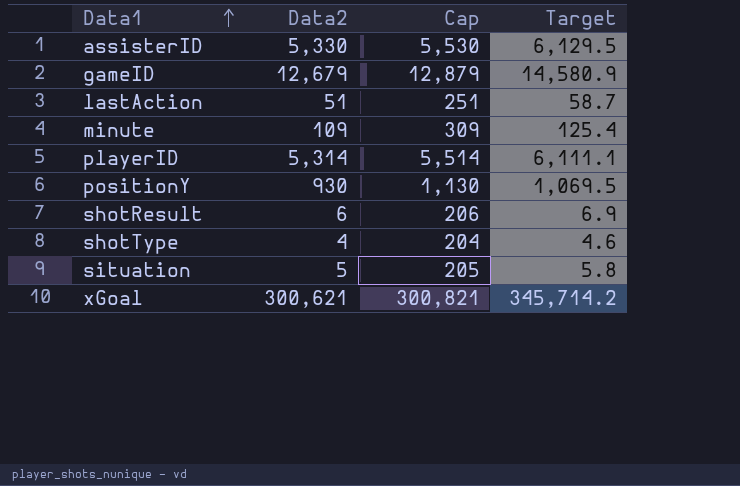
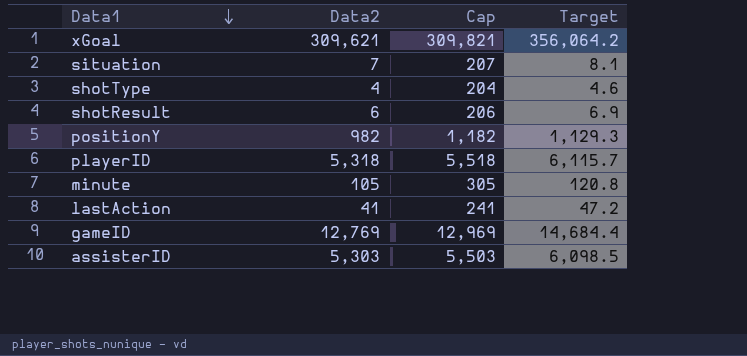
row order: Data1 ascending -> Data1 descending
xGoal | Data2: 300,621 -> 309,621
xGoal | Cap: 300,821 -> 309,821
xGoal | Target: 345,714.2 -> 356,064.2
situation | Data2: 5 -> 7
situation | Cap: 205 -> 207
situation | Target: 5.8 -> 8.1
positionY | Data2: 930 -> 982
positionY | Cap: 1,130 -> 1,182
positionY | Target: 1,069.5 -> 1,129.3
playerID | Data2: 5,314 -> 5,318
playerID | Cap: 5,514 -> 5,518
playerID | Target: 6,111.1 -> 6,115.7
minute | Data2: 109 -> 105
minute | Cap: 309 -> 305
minute | Target: 125.4 -> 120.8
lastAction | Data2: 51 -> 41
lastAction | Cap: 251 -> 241
lastAction | Target: 58.7 -> 47.2
gameID | Data2: 12,679 -> 12,769
gameID | Cap: 12,879 -> 12,969
gameID | Target: 14,580.9 -> 14,684.4
assisterID | Data2: 5,330 -> 5,303
assisterID | Cap: 5,530 -> 5,503
assisterID | Target: 6,129.5 -> 6,098.5

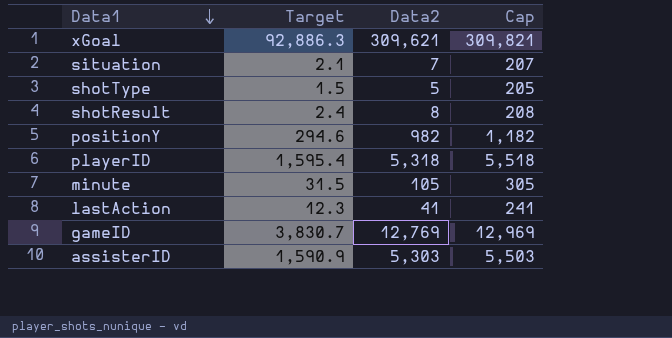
column Target | formula: [Data2] * 1.15 -> [Data2] * 0.3
column Target | position: 4 -> 2
shotType | Data2: 4 -> 5
shotType | Cap: 204 -> 205
shotResult | Data2: 6 -> 8
shotResult | Cap: 206 -> 208

